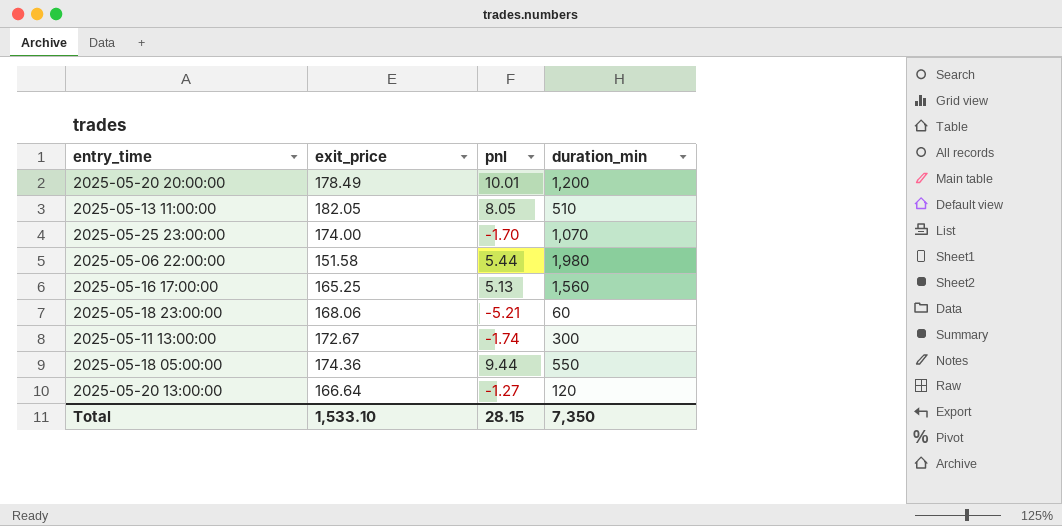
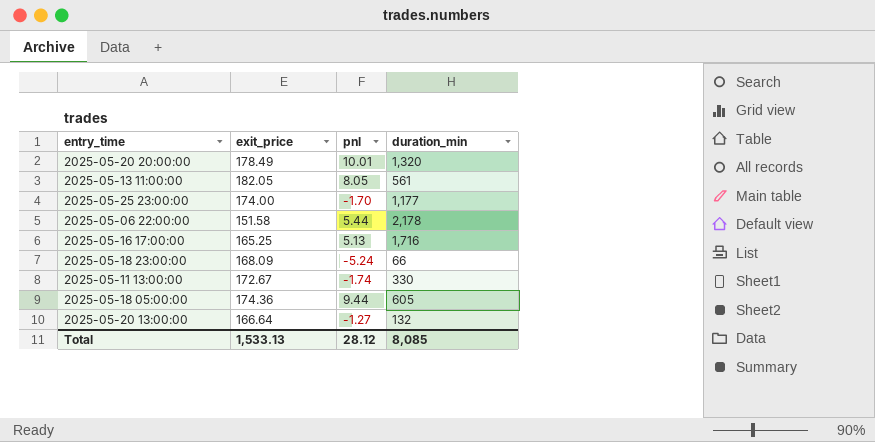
2025-05-20 20:00:00 | duration_min: 1,200 -> 1,320
2025-05-13 11:00:00 | duration_min: 510 -> 561
2025-05-25 23:00:00 | duration_min: 1,070 -> 1,177
2025-05-06 22:00:00 | duration_min: 1,980 -> 2,178
2025-05-16 17:00:00 | duration_min: 1,560 -> 1,716
2025-05-18 23:00:00 | exit_price: 168.06 -> 168.09
2025-05-18 23:00:00 | pnl: -5.21 -> -5.24
2025-05-18 23:00:00 | duration_min: 60 -> 66
2025-05-11 13:00:00 | duration_min: 300 -> 330
2025-05-18 05:00:00 | duration_min: 550 -> 605
2025-05-20 13:00:00 | duration_min: 120 -> 132
Total | exit_price: 1,533.10 -> 1,533.13
Total | pnl: 28.15 -> 28.12
Total | duration_min: 7,350 -> 8,085

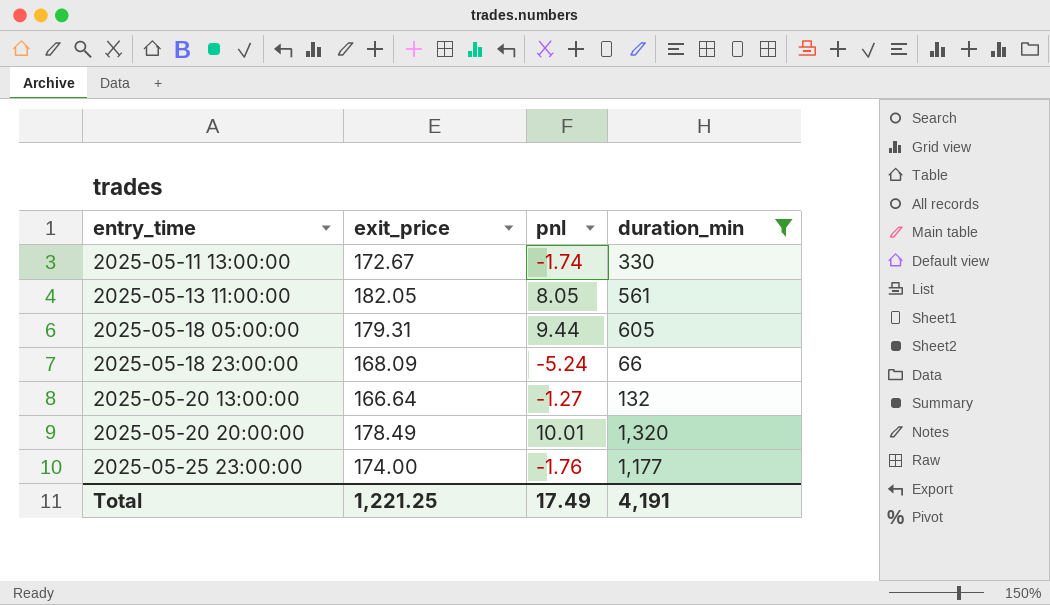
filter: none -> duration_min <= 1,320
row order: none -> entry_time ascending
2025-05-18 05:00:00 | exit_price: 174.36 -> 179.31
2025-05-25 23:00:00 | pnl: -1.70 -> -1.76
Total | exit_price: 1,533.13 -> 1,221.25
Total | pnl: 28.12 -> 17.49
Total | duration_min: 8,085 -> 4,191

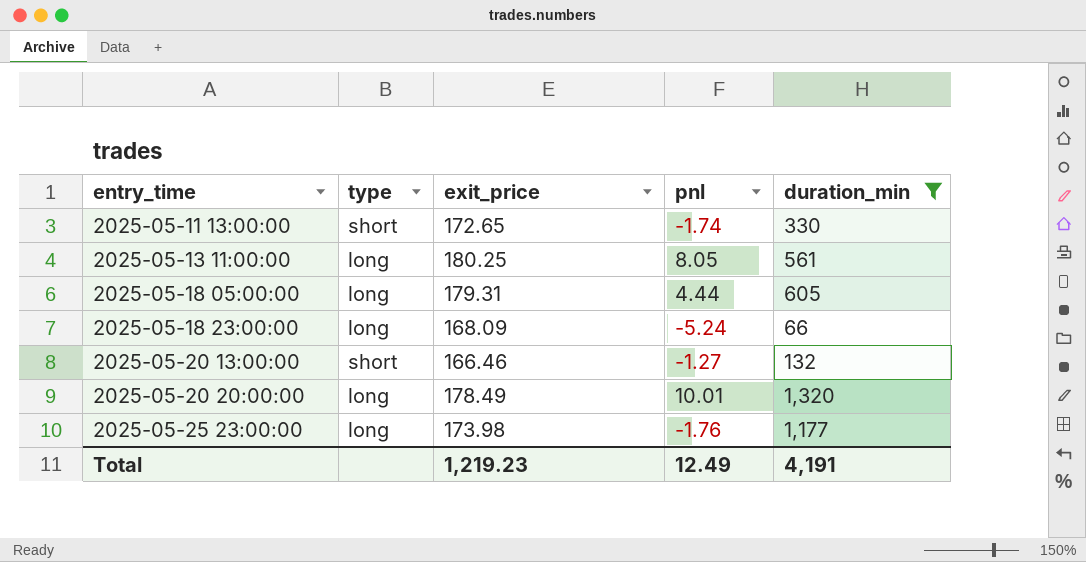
column type | position: none -> 2
2025-05-11 13:00:00 | exit_price: 172.67 -> 172.65
2025-05-13 11:00:00 | exit_price: 182.05 -> 180.25
2025-05-18 05:00:00 | pnl: 9.44 -> 4.44
2025-05-20 13:00:00 | exit_price: 166.64 -> 166.46
2025-05-25 23:00:00 | exit_price: 174.00 -> 173.98
Total | exit_price: 1,221.25 -> 1,219.23
Total | pnl: 17.49 -> 12.49

